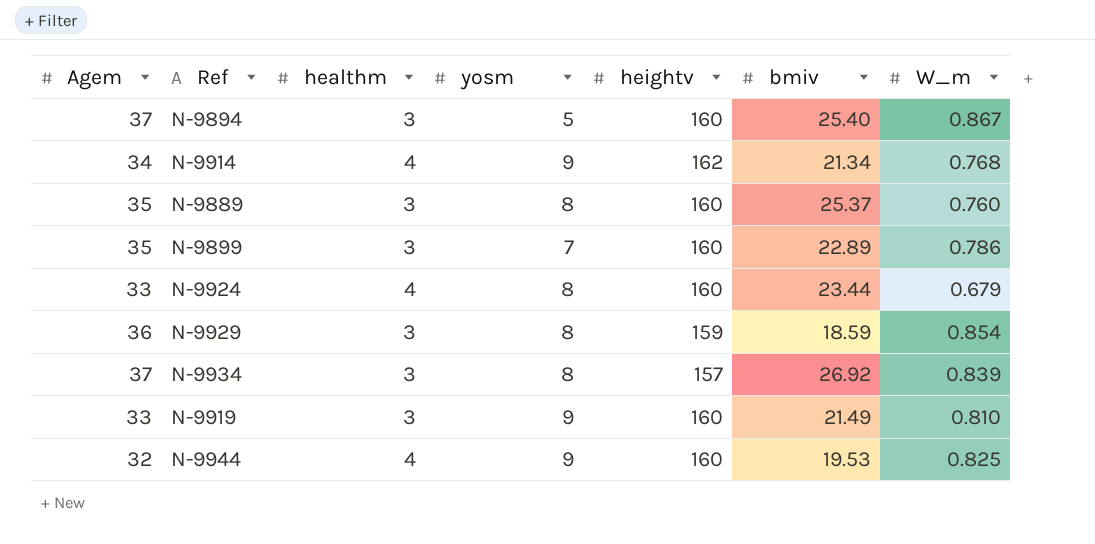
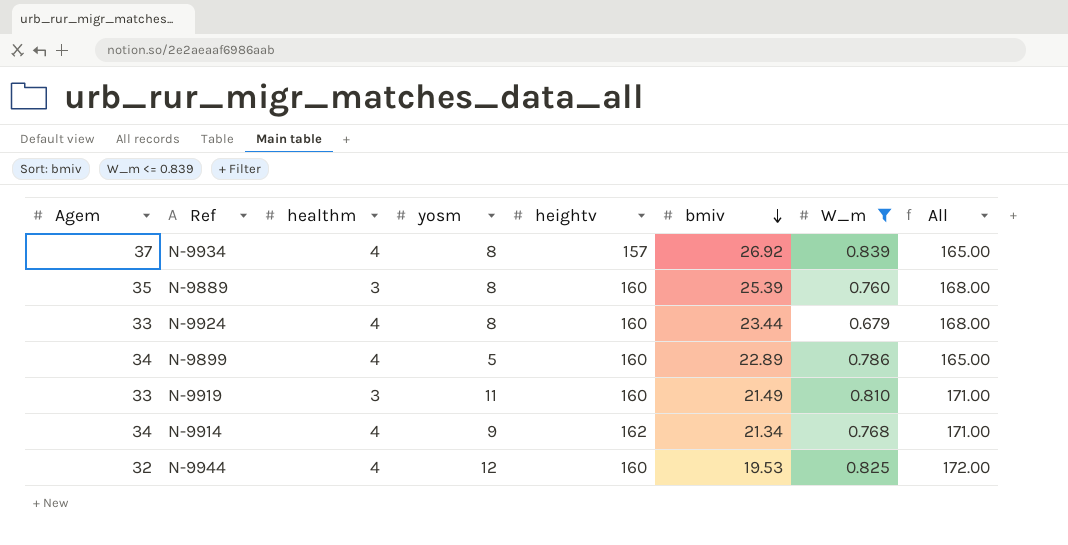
filter: none -> W_m <= 0.839
row order: none -> bmiv descending
column All | formula: none -> [yosm] + [heightv]
N-9934 | healthm: 3 -> 4
N-9889 | bmiv: 25.37 -> 25.39
N-9899 | Agem: 35 -> 34
N-9899 | healthm: 3 -> 4
N-9899 | yosm: 7 -> 5
N-9919 | yosm: 9 -> 11
N-9944 | yosm: 9 -> 12

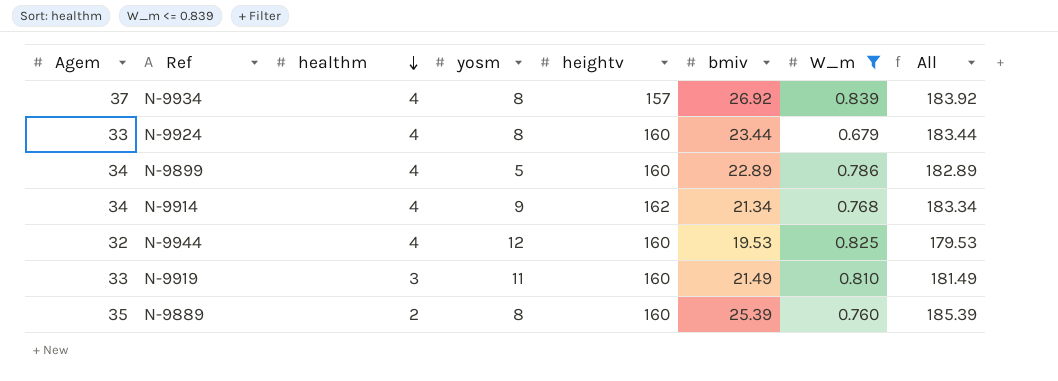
row order: bmiv descending -> healthm descending
column All | formula: [yosm] + [heightv] -> [heightv] + [bmiv]
N-9889 | healthm: 3 -> 2

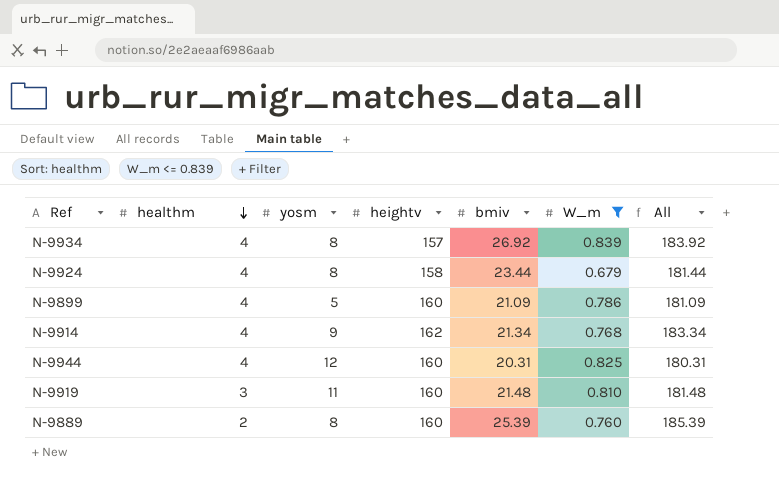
column Agem | position: 1 -> none
N-9924 | heightv: 160 -> 158
N-9924 | All: 183.44 -> 181.44
N-9899 | bmiv: 22.89 -> 21.09
N-9899 | All: 182.89 -> 181.09
N-9944 | bmiv: 19.53 -> 20.31
N-9944 | All: 179.53 -> 180.31
N-9919 | bmiv: 21.49 -> 21.48
N-9919 | All: 181.49 -> 181.48

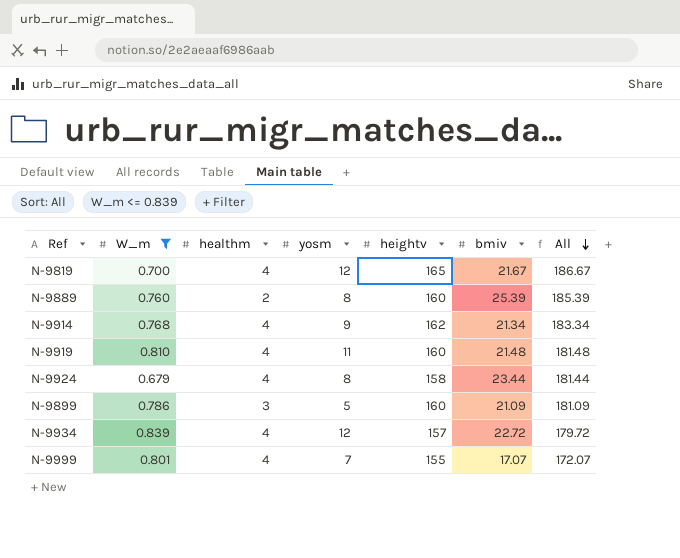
row order: healthm descending -> All descending
column W_m | position: 6 -> 2
row N-9944: 4 | 12 | 160 | 20.31 | 0.825 | 180.31 -> none
row N-9819: none -> 0.700 | 4 | 12 | 165 | 21.67 | 186.67
N-9919 | healthm: 3 -> 4
N-9899 | healthm: 4 -> 3
N-9934 | yosm: 8 -> 12
N-9934 | bmiv: 26.92 -> 22.72
N-9934 | All: 183.92 -> 179.72
row N-9999: none -> 0.801 | 4 | 7 | 155 | 17.07 | 172.07

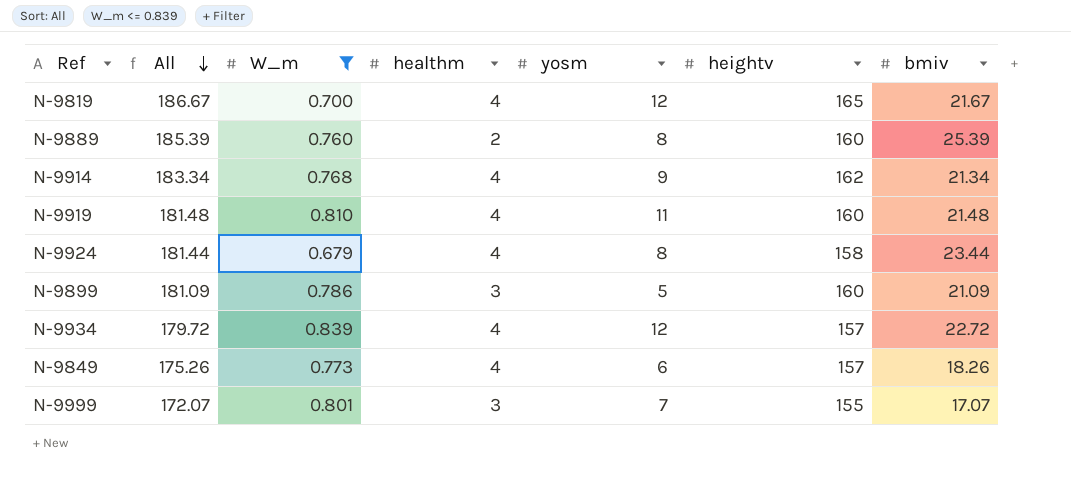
column All | position: 7 -> 2
row N-9849: none -> 175.26 | 0.773 | 4 | 6 | 157 | 18.26
N-9999 | healthm: 4 -> 3

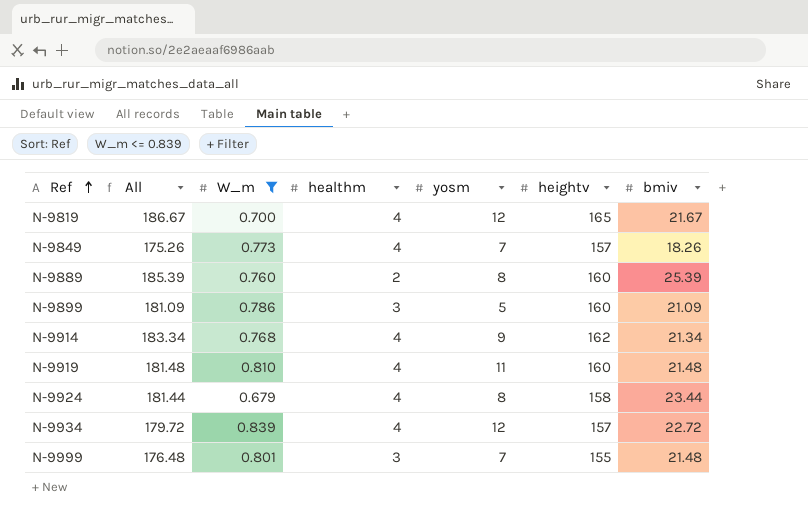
row order: All descending -> Ref ascending
N-9849 | yosm: 6 -> 7
N-9999 | All: 172.07 -> 176.48
N-9999 | bmiv: 17.07 -> 21.48

